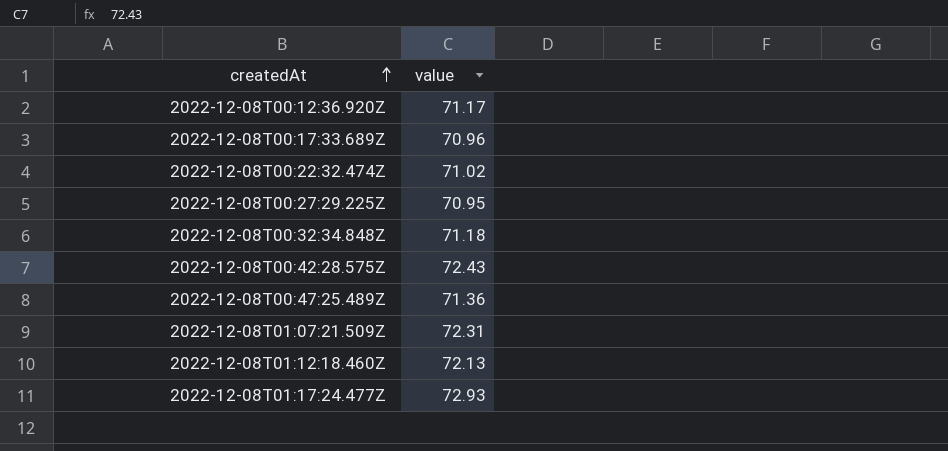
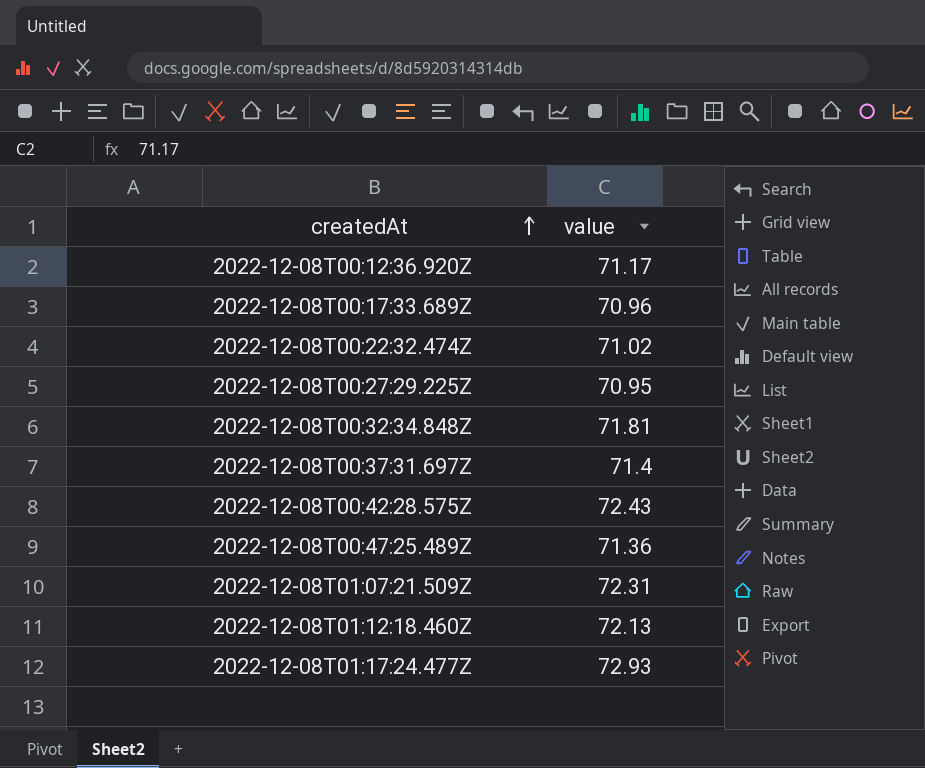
2022-12-08T00:32:34.848Z | value: 71.18 -> 71.81
row 2022-12-08T00:37:31.697Z: none -> 71.4

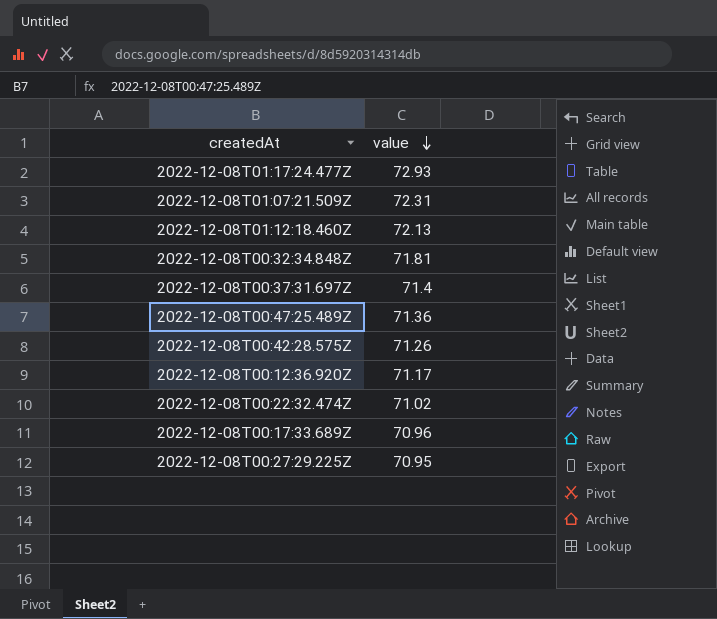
row order: createdAt ascending -> value descending
2022-12-08T00:42:28.575Z | value: 72.43 -> 71.26

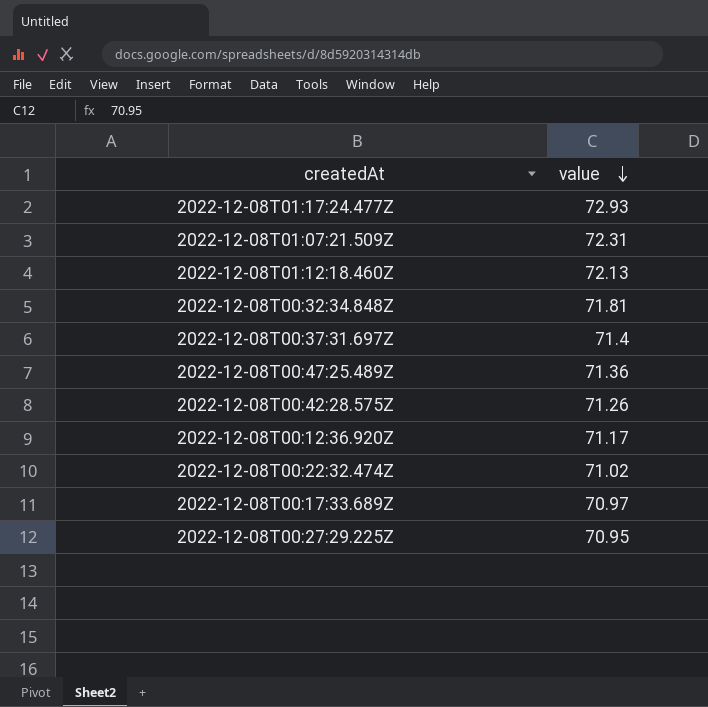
2022-12-08T00:17:33.689Z | value: 70.96 -> 70.97

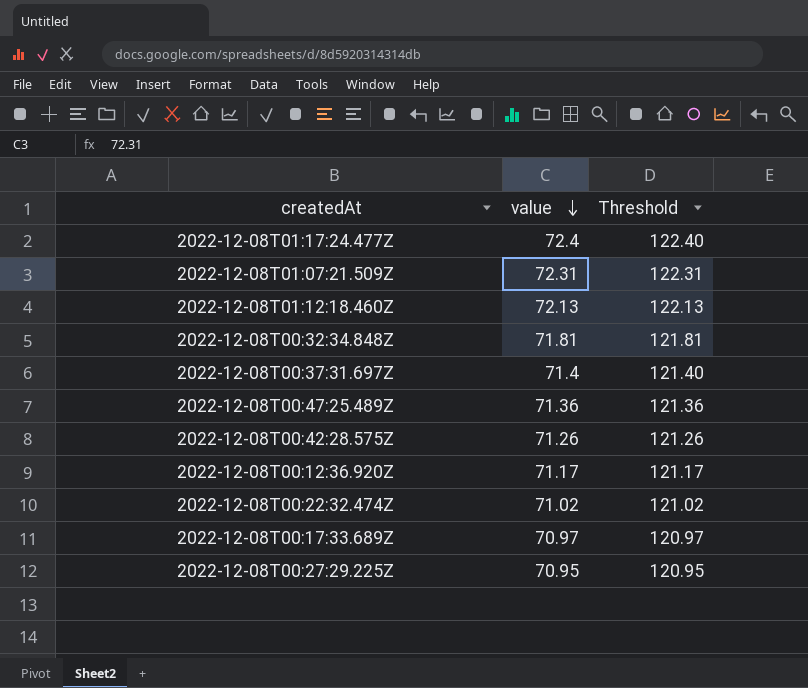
column Threshold | formula: none -> [value] + 50
2022-12-08T01:17:24.477Z | value: 72.93 -> 72.4

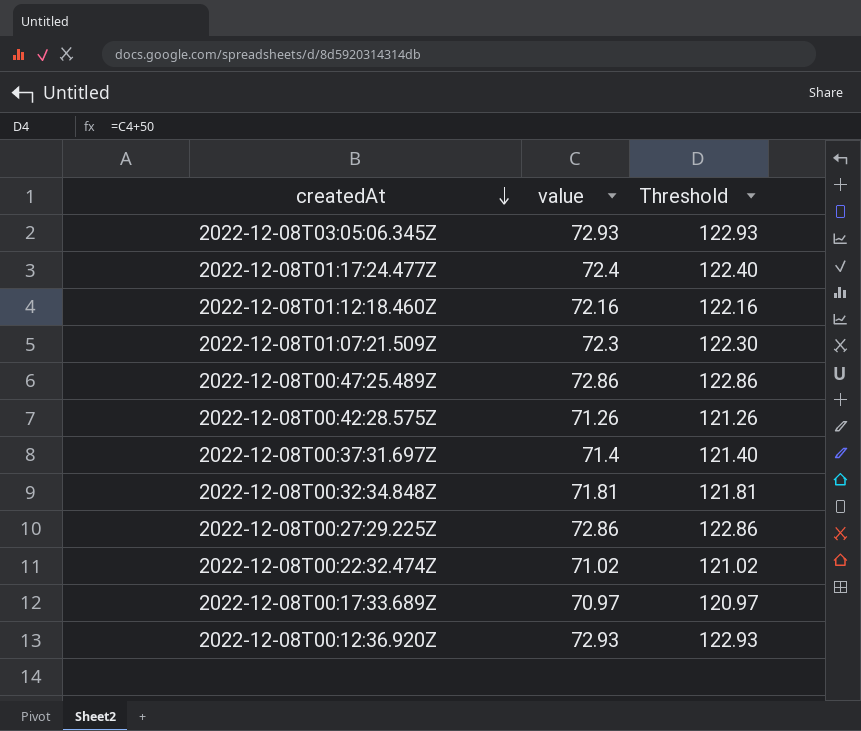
row order: value descending -> createdAt descending
row 2022-12-08T03:05:06.345Z: none -> 72.93 | 122.93
2022-12-08T01:12:18.460Z | value: 72.13 -> 72.16
2022-12-08T01:12:18.460Z | Threshold: 122.13 -> 122.16
2022-12-08T01:07:21.509Z | value: 72.31 -> 72.3
2022-12-08T01:07:21.509Z | Threshold: 122.31 -> 122.30
2022-12-08T00:47:25.489Z | value: 71.36 -> 72.86
2022-12-08T00:47:25.489Z | Threshold: 121.36 -> 122.86
2022-12-08T00:27:29.225Z | value: 70.95 -> 72.86
2022-12-08T00:27:29.225Z | Threshold: 120.95 -> 122.86
2022-12-08T00:12:36.920Z | value: 71.17 -> 72.93
2022-12-08T00:12:36.920Z | Threshold: 121.17 -> 122.93

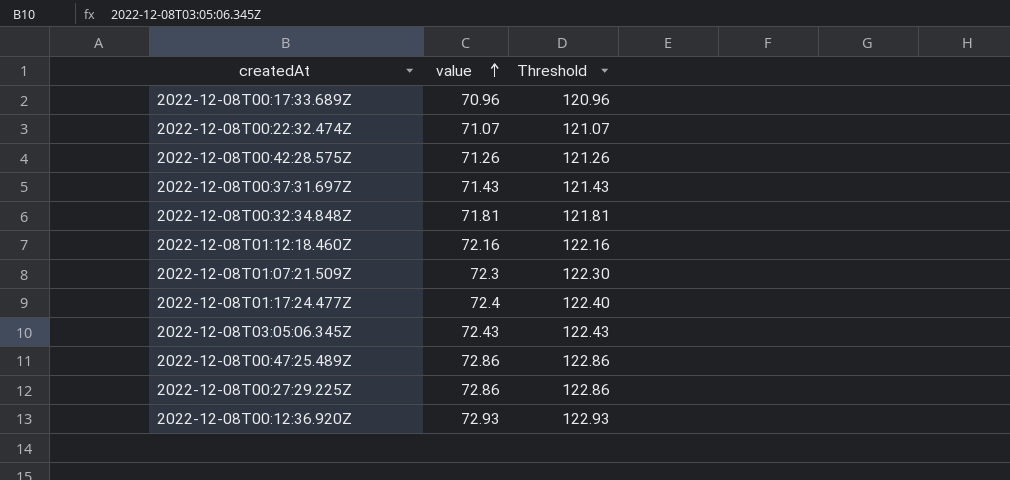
row order: createdAt descending -> value ascending
2022-12-08T00:17:33.689Z | value: 70.97 -> 70.96
2022-12-08T00:17:33.689Z | Threshold: 120.97 -> 120.96
2022-12-08T00:22:32.474Z | value: 71.02 -> 71.07
2022-12-08T00:22:32.474Z | Threshold: 121.02 -> 121.07
2022-12-08T00:37:31.697Z | value: 71.4 -> 71.43
2022-12-08T00:37:31.697Z | Threshold: 121.40 -> 121.43
2022-12-08T03:05:06.345Z | value: 72.93 -> 72.43
2022-12-08T03:05:06.345Z | Threshold: 122.93 -> 122.43

